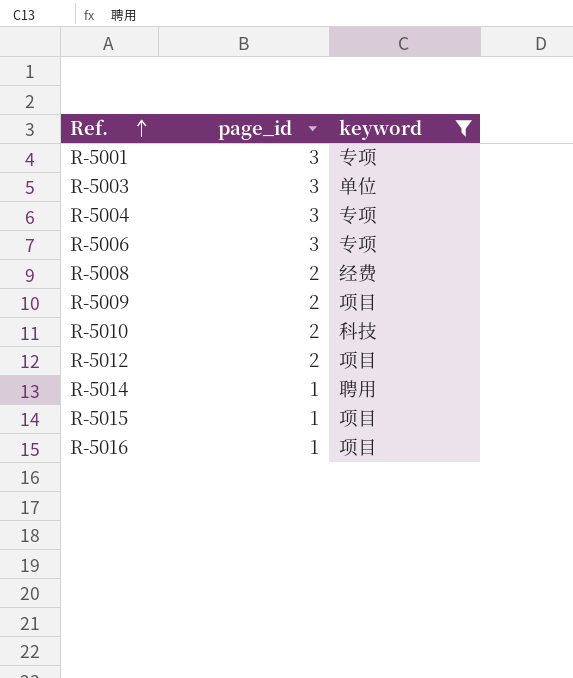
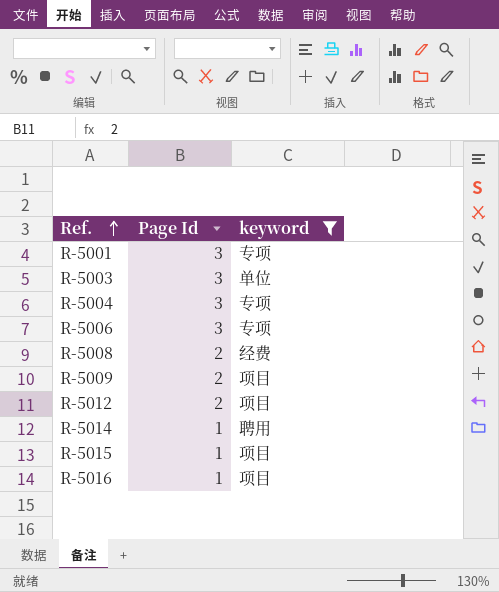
column name: page_id -> Page Id
row R-5010: 2 | 科技 -> none

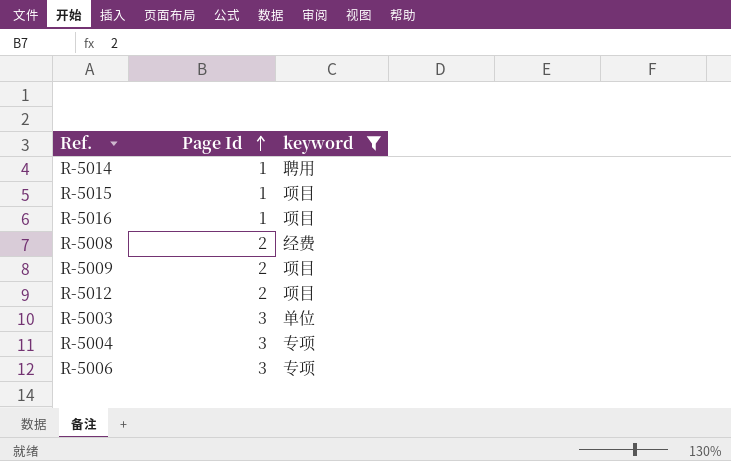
row order: Ref. ascending -> Page Id ascending
row R-5001: 3 | 专项 -> none

